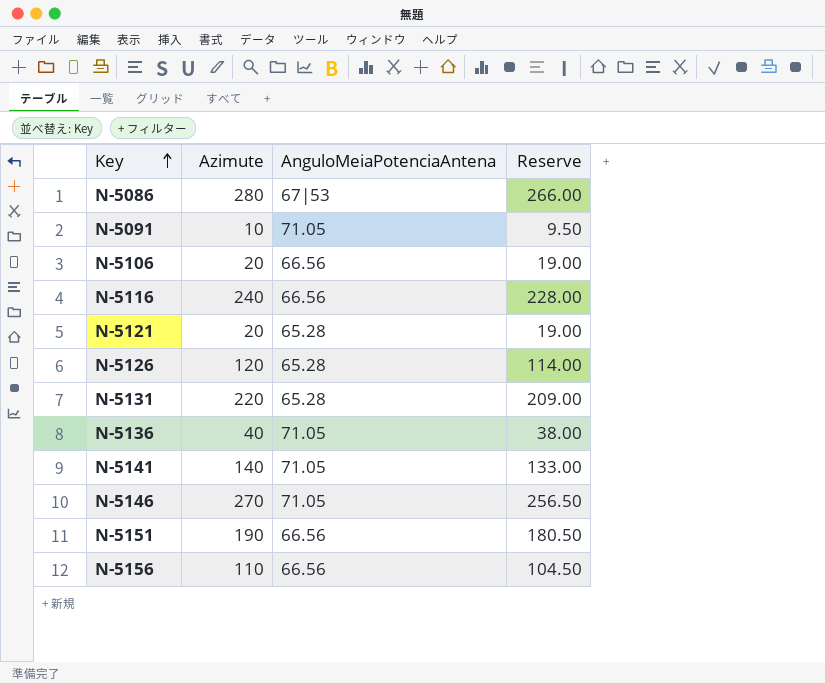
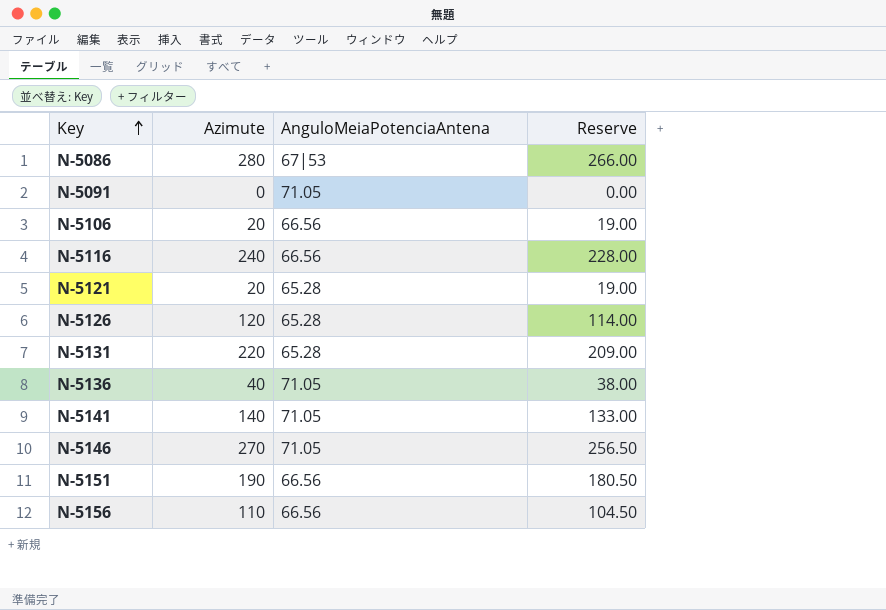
N-5091 | Azimute: 10 -> 0
N-5091 | Reserve: 9.50 -> 0.00

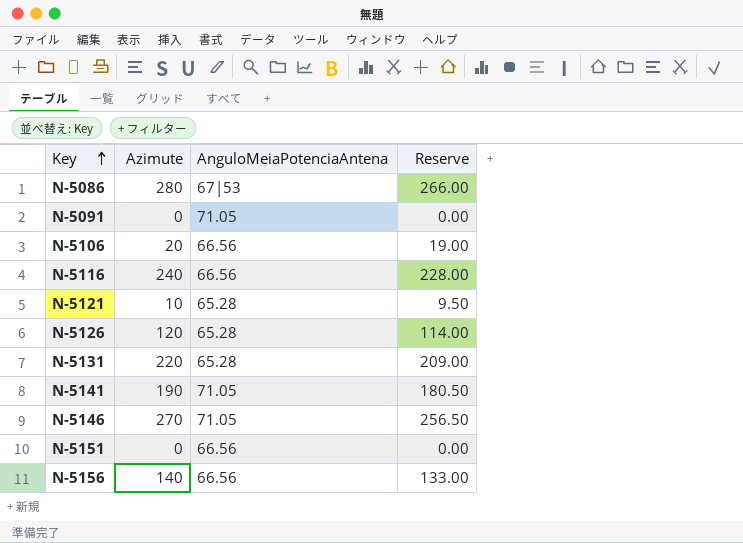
row N-5136: 40 | 71.05 | 38.00 -> none
N-5121 | Azimute: 20 -> 10
N-5121 | Reserve: 19.00 -> 9.50
N-5141 | Azimute: 140 -> 190
N-5141 | Reserve: 133.00 -> 180.50
N-5151 | Azimute: 190 -> 0
N-5151 | Reserve: 180.50 -> 0.00
N-5156 | Azimute: 110 -> 140
N-5156 | Reserve: 104.50 -> 133.00

